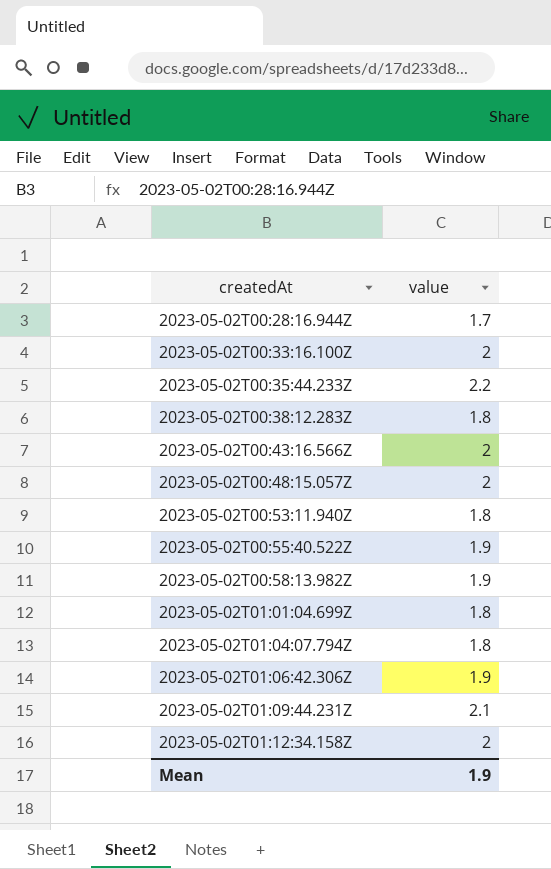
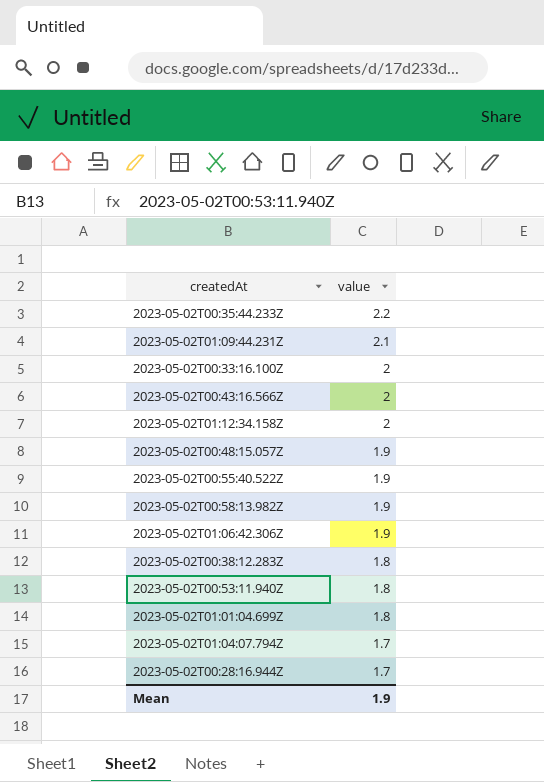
row order: createdAt ascending -> value descending
2023-05-02T00:48:15.057Z | value: 2 -> 1.9
2023-05-02T01:04:07.794Z | value: 1.8 -> 1.7

